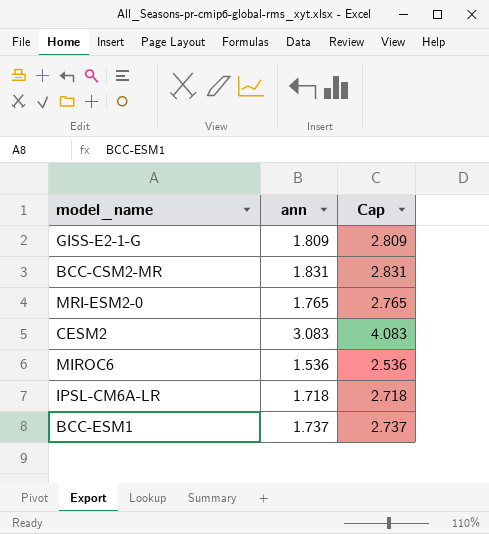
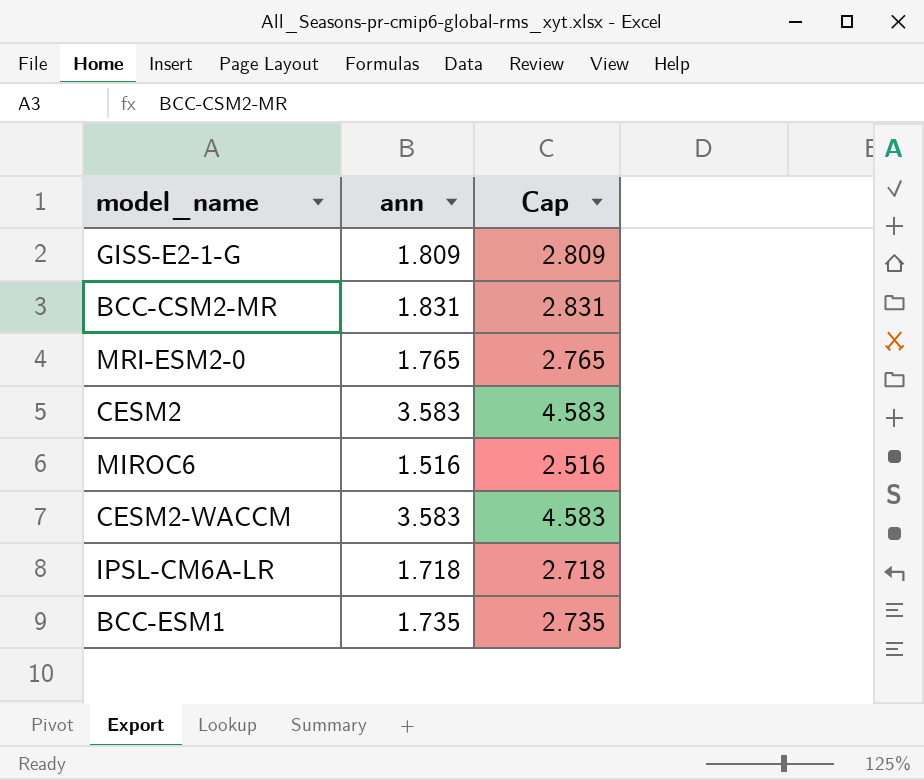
CESM2 | ann: 3.083 -> 3.583
CESM2 | Cap: 4.083 -> 4.583
MIROC6 | ann: 1.536 -> 1.516
MIROC6 | Cap: 2.536 -> 2.516
row CESM2-WACCM: none -> 3.583 | 4.583
BCC-ESM1 | ann: 1.737 -> 1.735
BCC-ESM1 | Cap: 2.737 -> 2.735

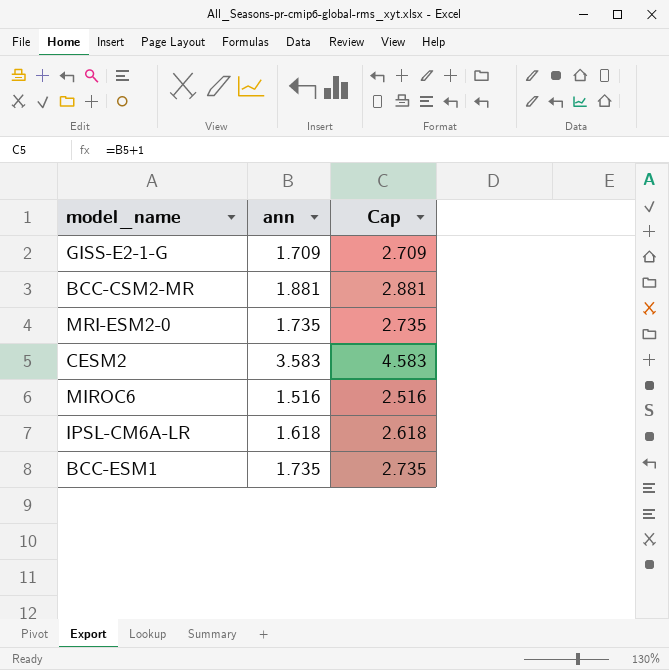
row CESM2-WACCM: 3.583 | 4.583 -> none
GISS-E2-1-G | ann: 1.809 -> 1.709
GISS-E2-1-G | Cap: 2.809 -> 2.709
BCC-CSM2-MR | ann: 1.831 -> 1.881
BCC-CSM2-MR | Cap: 2.831 -> 2.881
MRI-ESM2-0 | ann: 1.765 -> 1.735
MRI-ESM2-0 | Cap: 2.765 -> 2.735
IPSL-CM6A-LR | ann: 1.718 -> 1.618
IPSL-CM6A-LR | Cap: 2.718 -> 2.618

